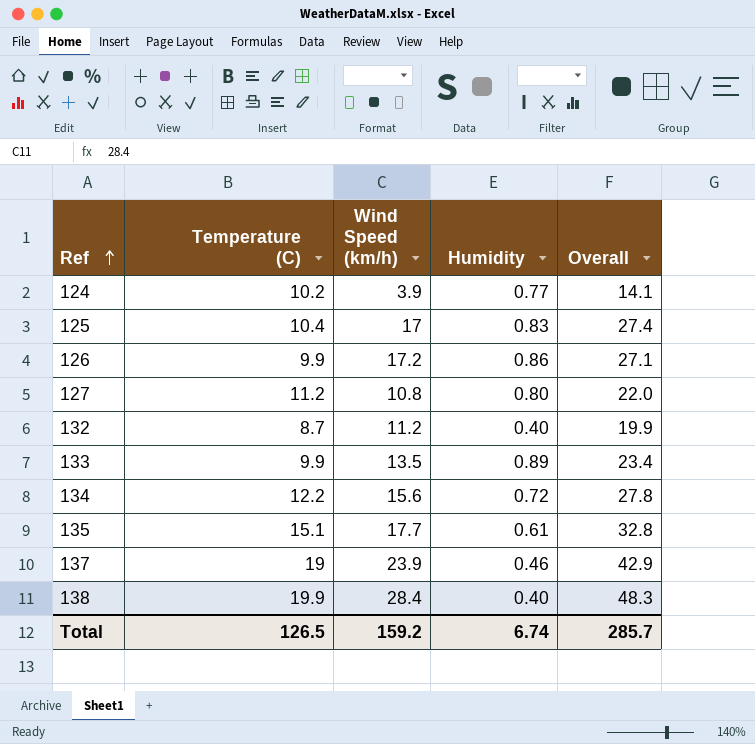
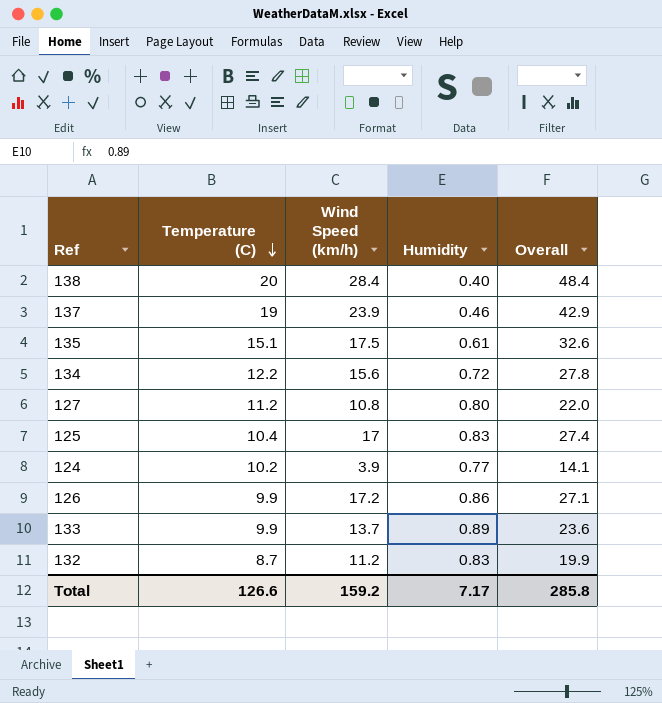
row order: Ref ascending -> Temperature (C) descending
138 | Temperature (C): 19.9 -> 20
138 | Overall: 48.3 -> 48.4
135 | Wind Speed (km/h): 17.7 -> 17.5
135 | Overall: 32.8 -> 32.6
133 | Wind Speed (km/h): 13.5 -> 13.7
133 | Overall: 23.4 -> 23.6
132 | Humidity: 0.40 -> 0.83
Total | Temperature (C): 126.5 -> 126.6
Total | Humidity: 6.74 -> 7.17
Total | Overall: 285.7 -> 285.8

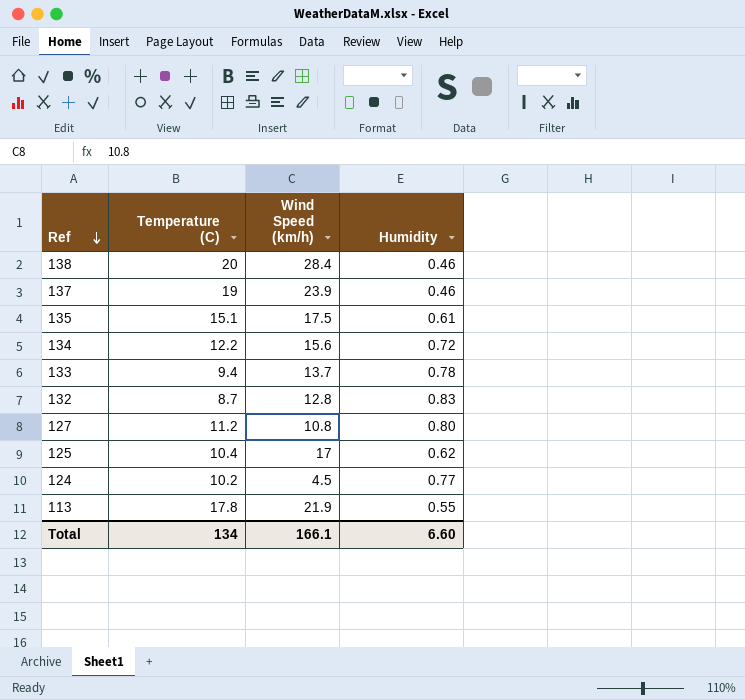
row order: Temperature (C) descending -> Ref descending
column Overall | formula: [Temperature (C)] + [Wind Speed (km/h)] -> none
row 126: 9.9 | 17.2 | 0.86 | 27.1 -> none
138 | Humidity: 0.40 -> 0.46
133 | Temperature (C): 9.9 -> 9.4
133 | Humidity: 0.89 -> 0.78
132 | Wind Speed (km/h): 11.2 -> 12.8
125 | Humidity: 0.83 -> 0.62
124 | Wind Speed (km/h): 3.9 -> 4.5
row 113: none -> 17.8 | 21.9 | 0.55
Total | Temperature (C): 126.6 -> 134
Total | Wind Speed (km/h): 159.2 -> 166.1
Total | Humidity: 7.17 -> 6.60

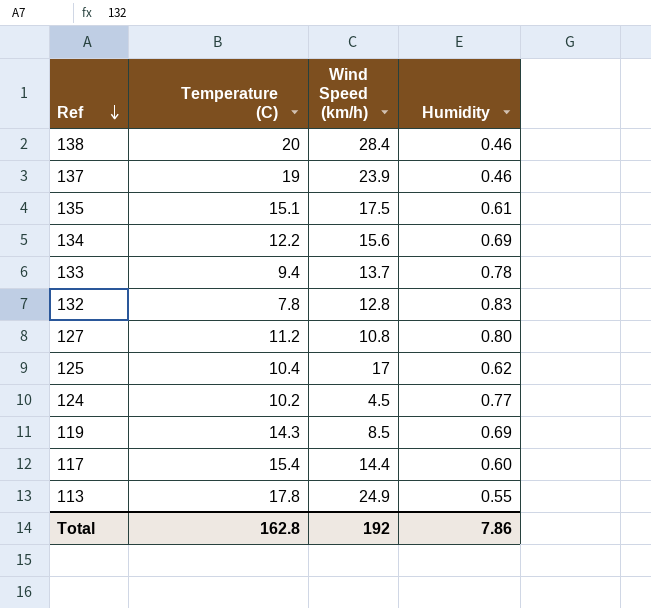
134 | Humidity: 0.72 -> 0.69
132 | Temperature (C): 8.7 -> 7.8
row 119: none -> 14.3 | 8.5 | 0.69
row 117: none -> 15.4 | 14.4 | 0.60
113 | Wind Speed (km/h): 21.9 -> 24.9
Total | Temperature (C): 134 -> 162.8
Total | Wind Speed (km/h): 166.1 -> 192
Total | Humidity: 6.60 -> 7.86

